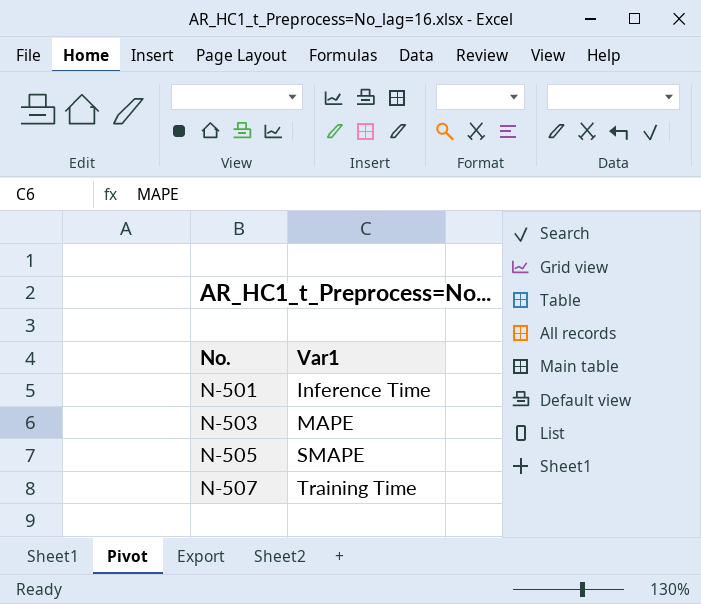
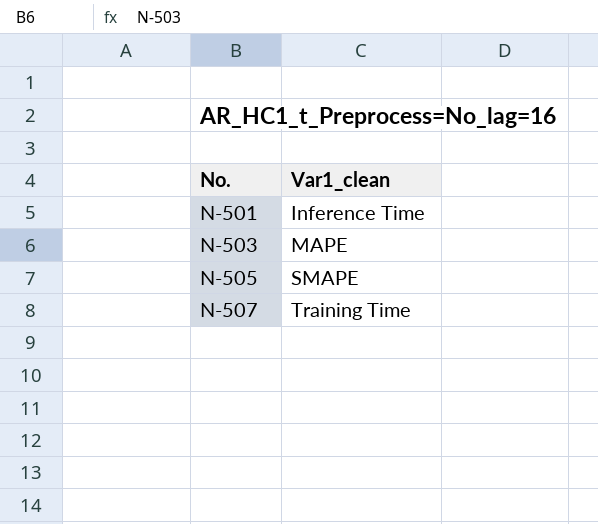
column name: Var1 -> Var1_clean

